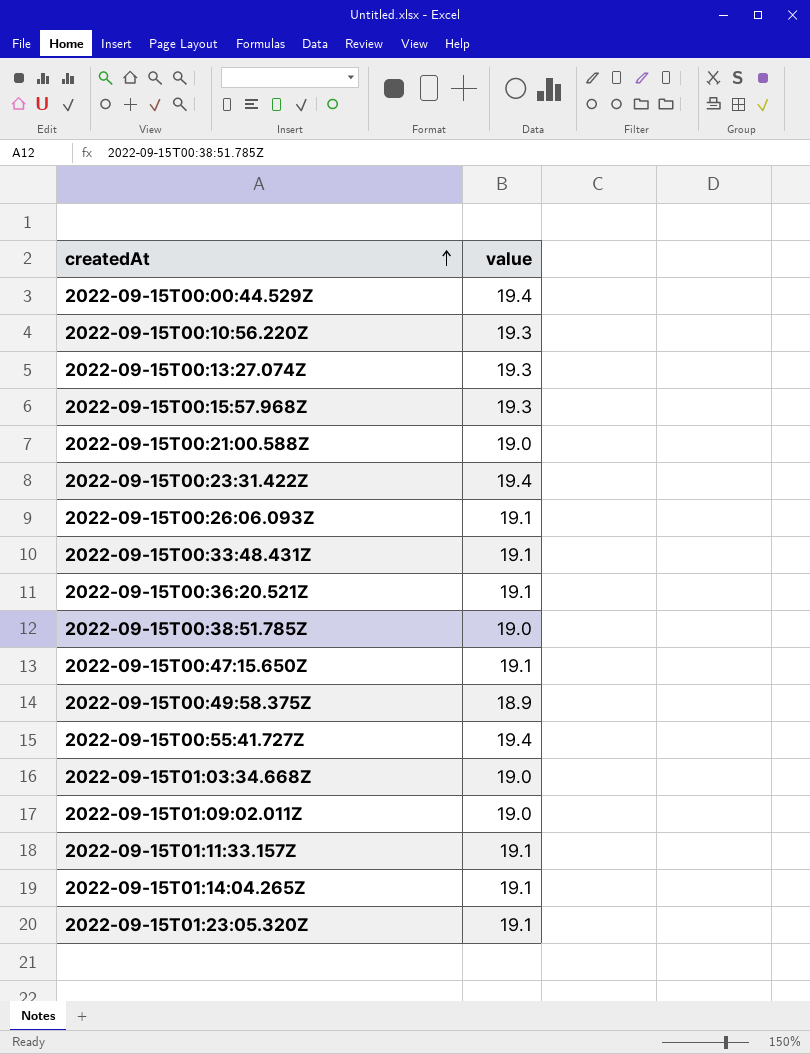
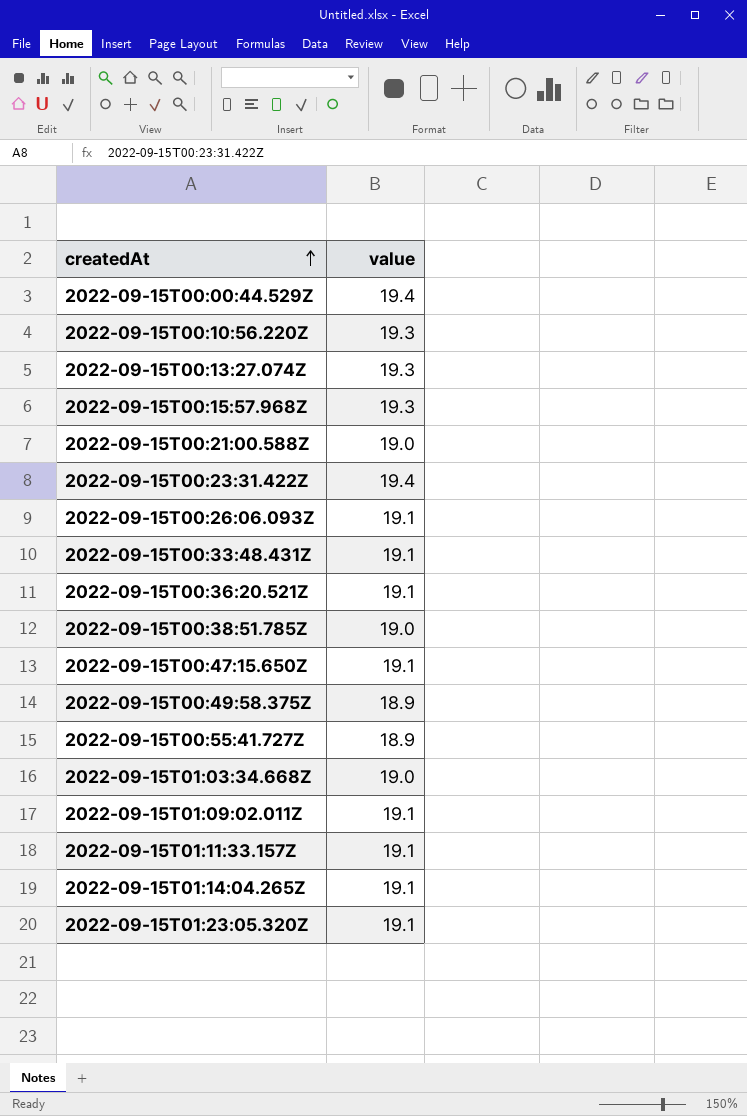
2022-09-15T00:55:41.727Z | value: 19.4 -> 18.9
2022-09-15T01:09:02.011Z | value: 19.0 -> 19.1

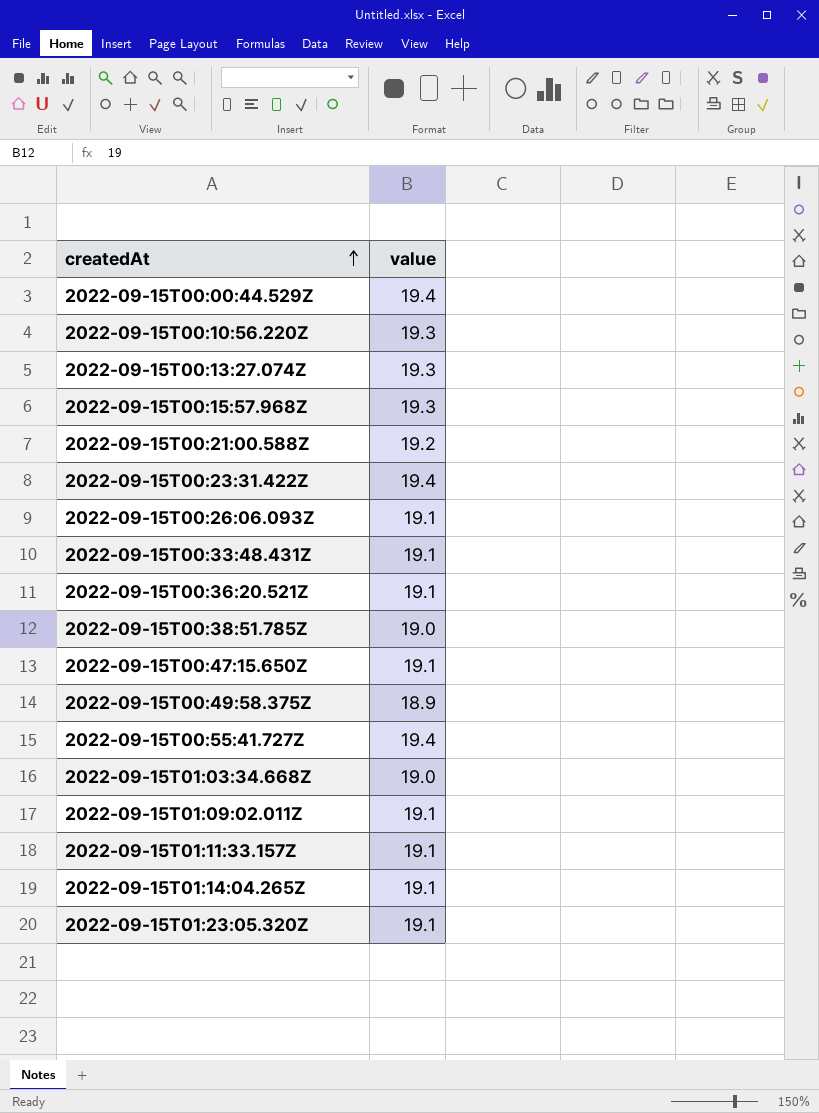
2022-09-15T00:21:00.588Z | value: 19.0 -> 19.2
2022-09-15T00:55:41.727Z | value: 18.9 -> 19.4

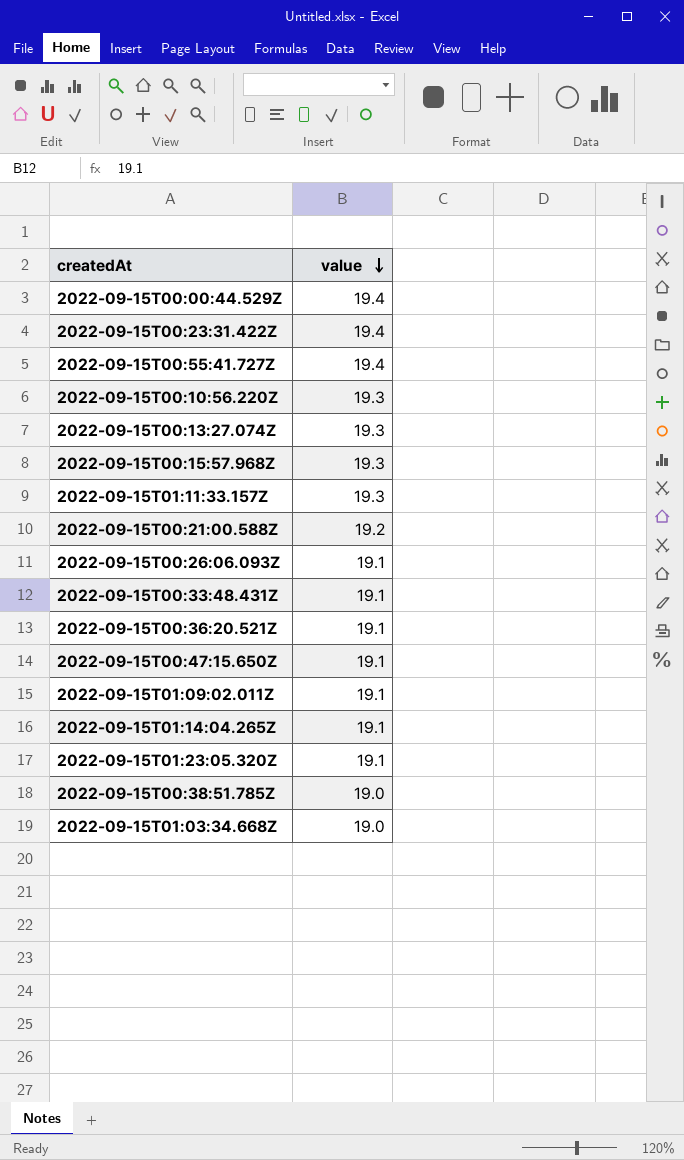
row order: createdAt ascending -> value descending
row 2022-09-15T00:49:58.375Z: 18.9 -> none
2022-09-15T01:11:33.157Z | value: 19.1 -> 19.3

